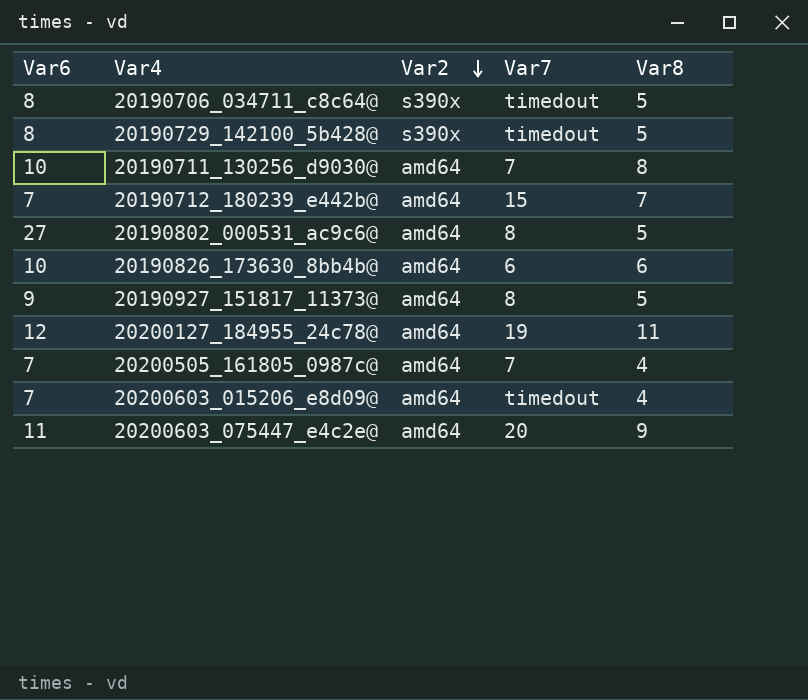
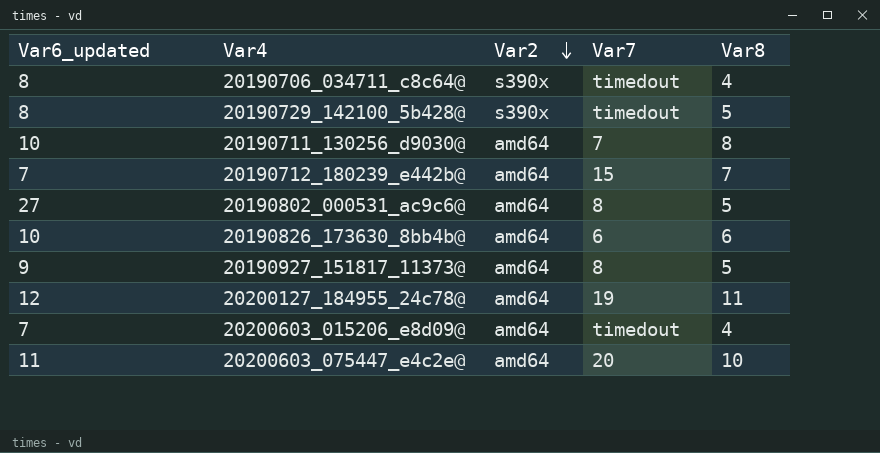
column name: Var6 -> Var6_updated
row 20200505_161805_0987c@: 7 | amd64 | 7 | 4 -> none
20190706_034711_c8c64@ | Var8: 5 -> 4
20200603_075447_e4c2e@ | Var8: 9 -> 10

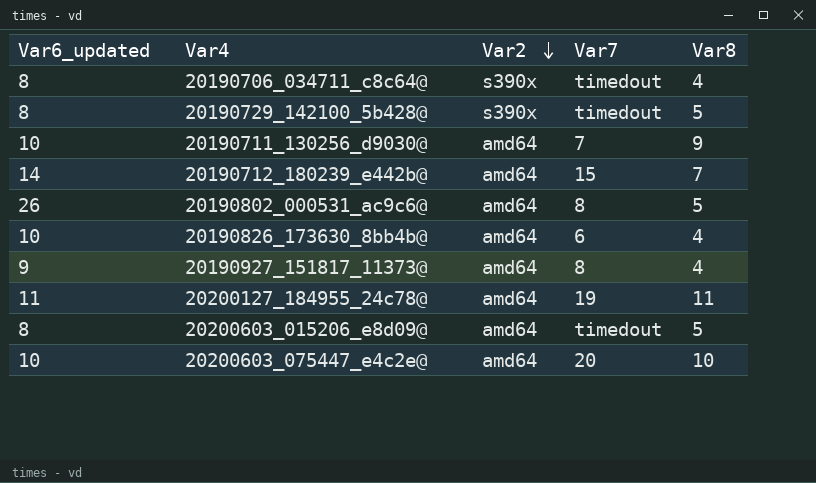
20190711_130256_d9030@ | Var8: 8 -> 9
20190712_180239_e442b@ | Var6_updated: 7 -> 14
20190802_000531_ac9c6@ | Var6_updated: 27 -> 26
20190826_173630_8bb4b@ | Var8: 6 -> 4
20190927_151817_11373@ | Var8: 5 -> 4
20200127_184955_24c78@ | Var6_updated: 12 -> 11
20200603_015206_e8d09@ | Var6_updated: 7 -> 8
20200603_015206_e8d09@ | Var8: 4 -> 5
20200603_075447_e4c2e@ | Var6_updated: 11 -> 10

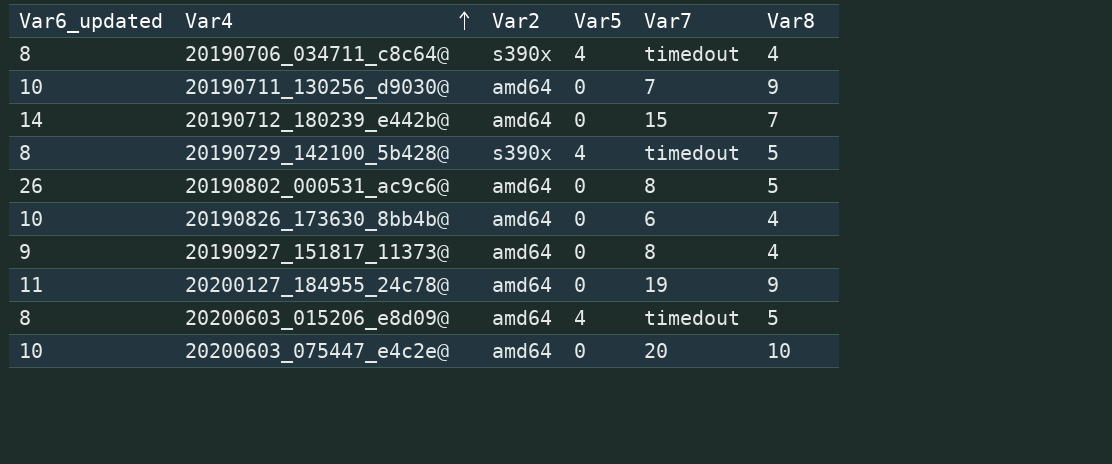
row order: Var2 descending -> Var4 ascending
column Var5 | position: none -> 4
20200127_184955_24c78@ | Var8: 11 -> 9

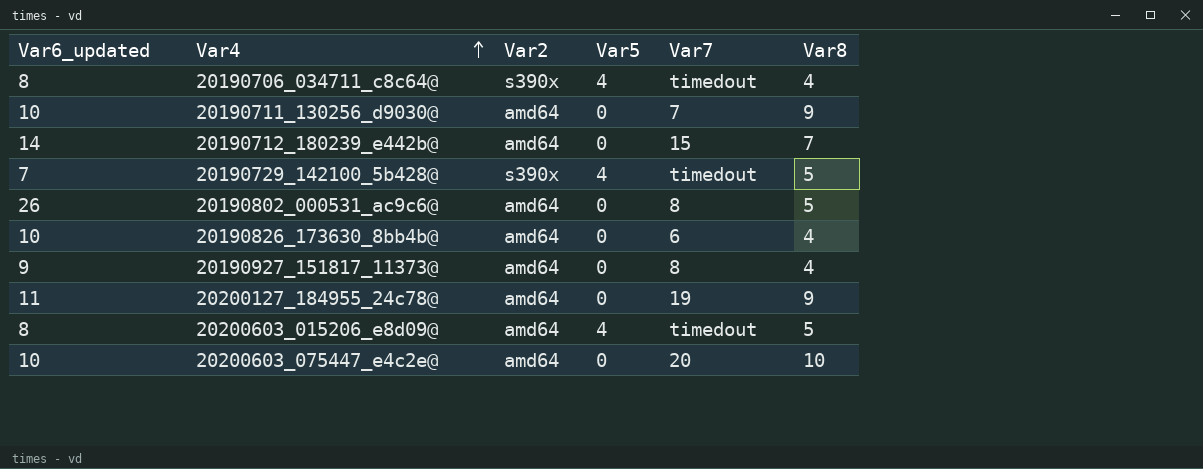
20190729_142100_5b428@ | Var6_updated: 8 -> 7

